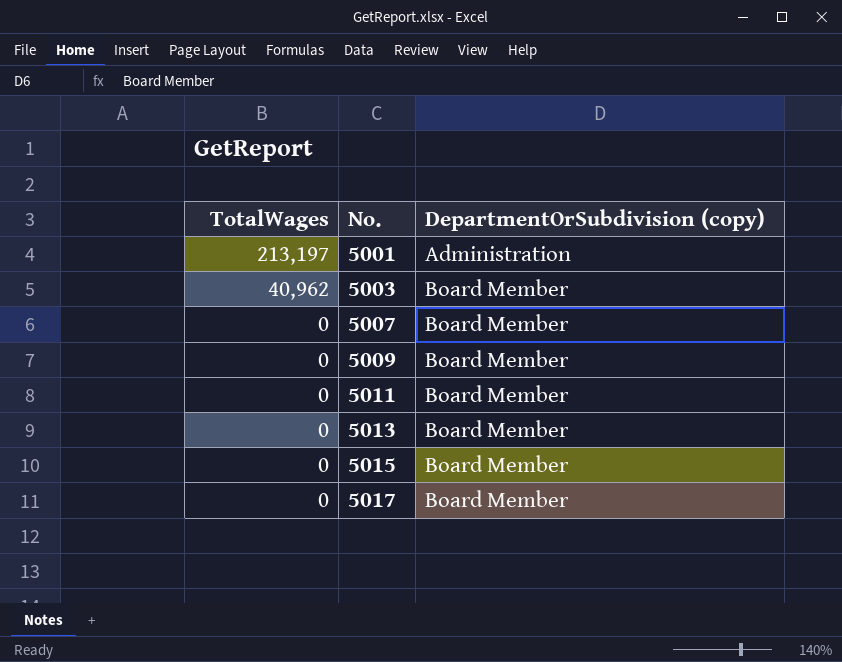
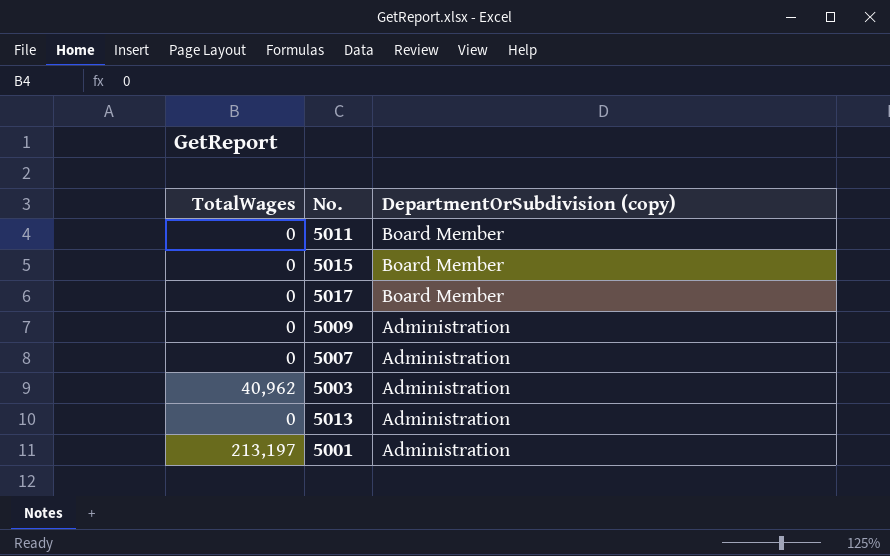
row order: TotalWages descending -> DepartmentOrSubdivision (copy) descending
5009 | DepartmentOrSubdivision (copy): Board Member -> Administration
5007 | DepartmentOrSubdivision (copy): Board Member -> Administration
5003 | DepartmentOrSubdivision (copy): Board Member -> Administration
5013 | DepartmentOrSubdivision (copy): Board Member -> Administration

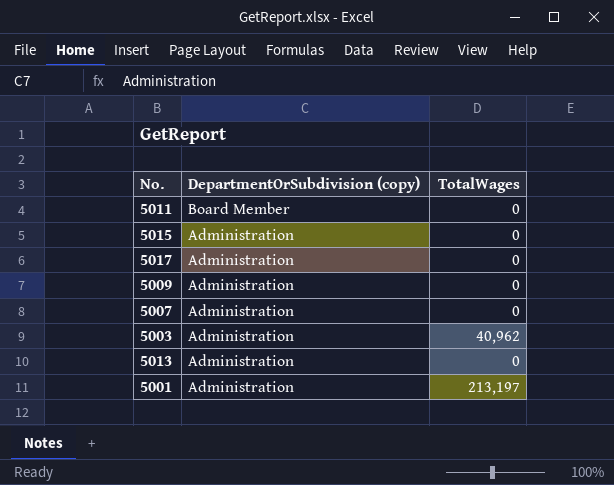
column TotalWages | position: 1 -> 3
5015 | DepartmentOrSubdivision (copy): Board Member -> Administration
5017 | DepartmentOrSubdivision (copy): Board Member -> Administration

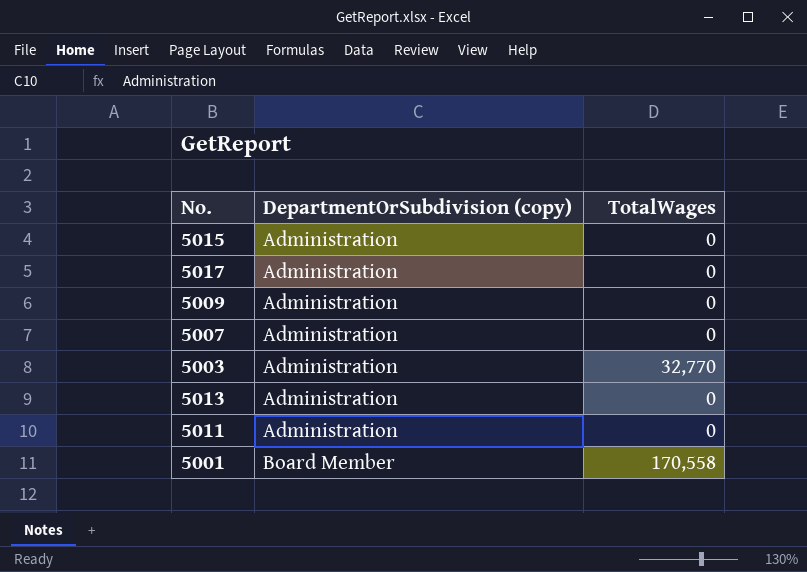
row order: DepartmentOrSubdivision (copy) descending -> DepartmentOrSubdivision (copy) ascending
5003 | TotalWages: 40,962 -> 32,770
5011 | DepartmentOrSubdivision (copy): Board Member -> Administration
5001 | DepartmentOrSubdivision (copy): Administration -> Board Member
5001 | TotalWages: 213,197 -> 170,558

